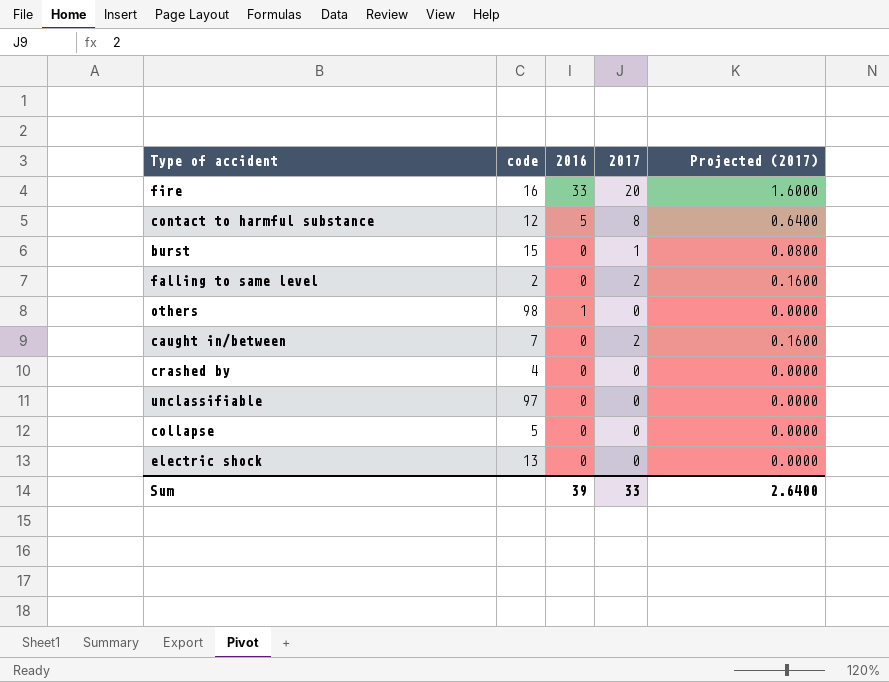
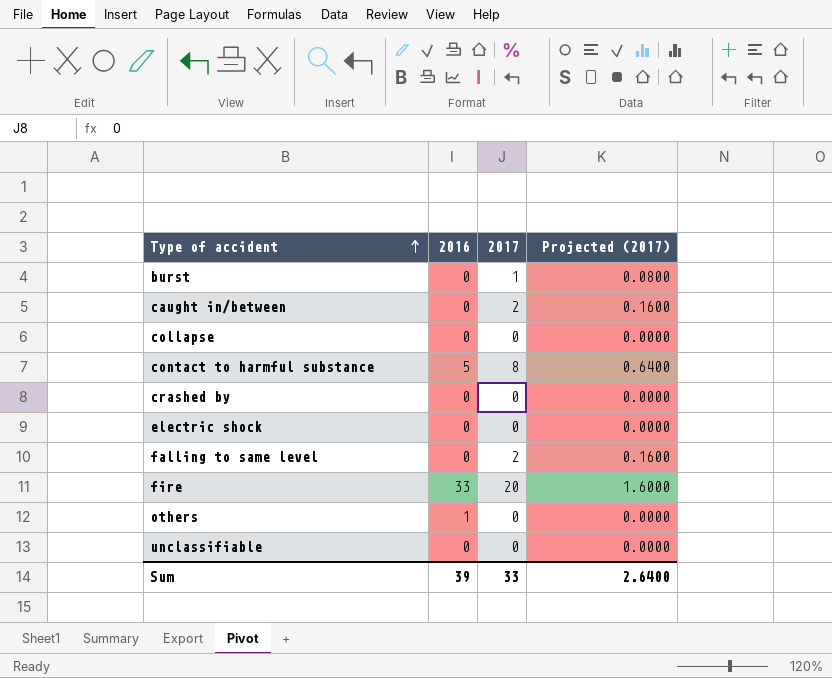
row order: none -> Type of accident ascending
column code | position: 2 -> none

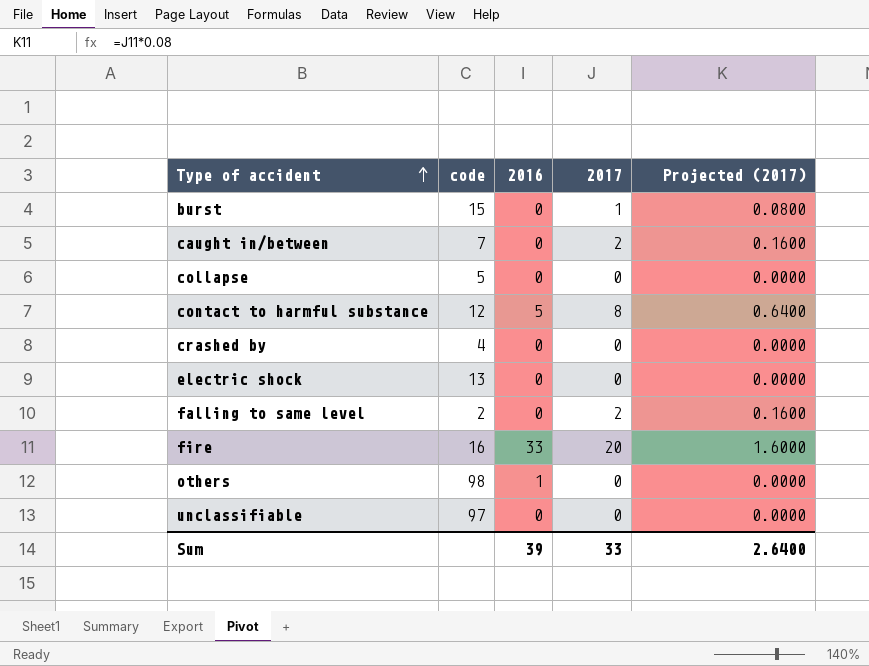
column code | position: none -> 2

